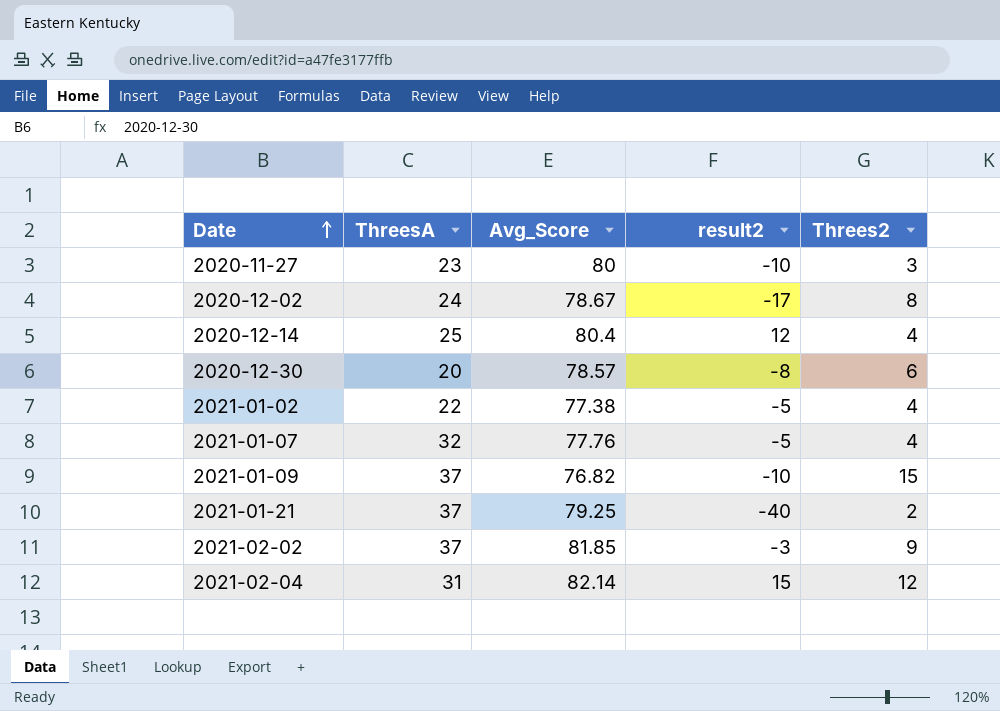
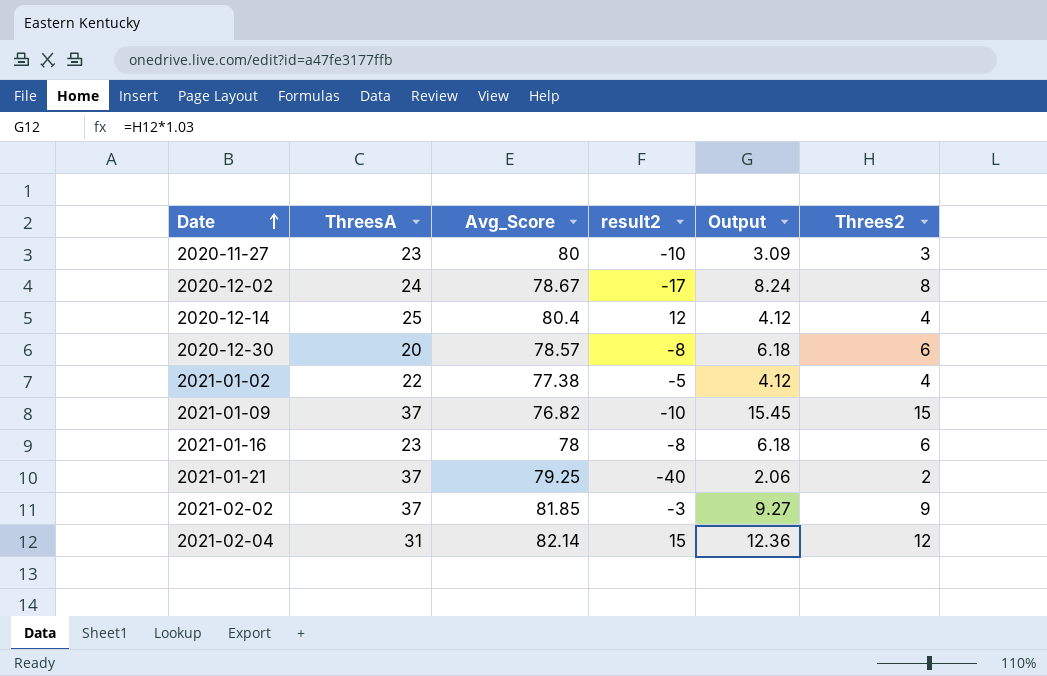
column Output | formula: none -> [Threes2] * 1.03
row 2021-01-07: 32 | 77.76 | -5 | 4 -> none
row 2021-01-16: none -> 23 | 78 | -8 | 6.18 | 6

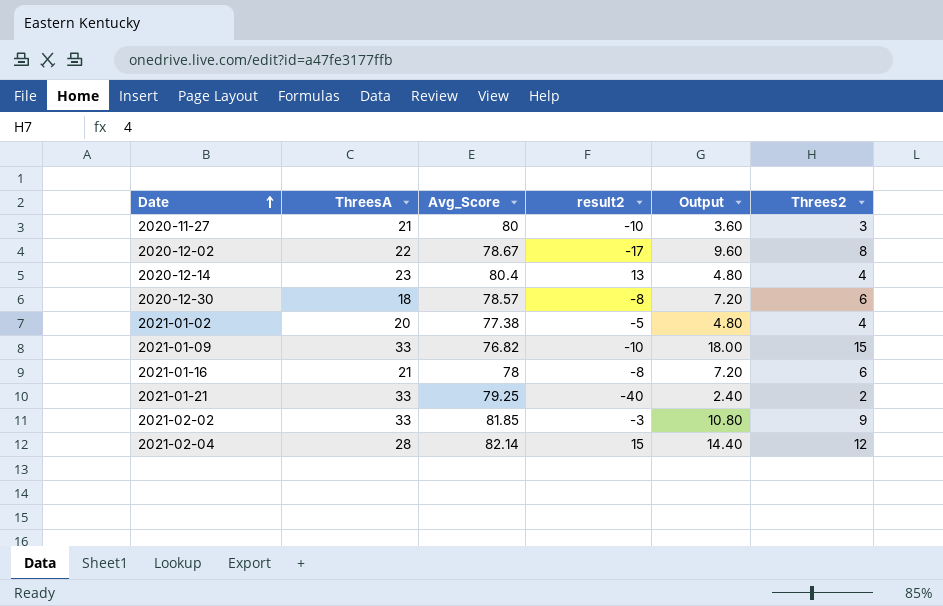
column Output | formula: [Threes2] * 1.03 -> [Threes2] * 1.2
2020-11-27 | ThreesA: 23 -> 21
2020-12-02 | ThreesA: 24 -> 22
2020-12-14 | ThreesA: 25 -> 23
2020-12-14 | result2: 12 -> 13
2020-12-30 | ThreesA: 20 -> 18
2021-01-02 | ThreesA: 22 -> 20
2021-01-09 | ThreesA: 37 -> 33
2021-01-16 | ThreesA: 23 -> 21
2021-01-21 | ThreesA: 37 -> 33
2021-02-02 | ThreesA: 37 -> 33
2021-02-04 | ThreesA: 31 -> 28

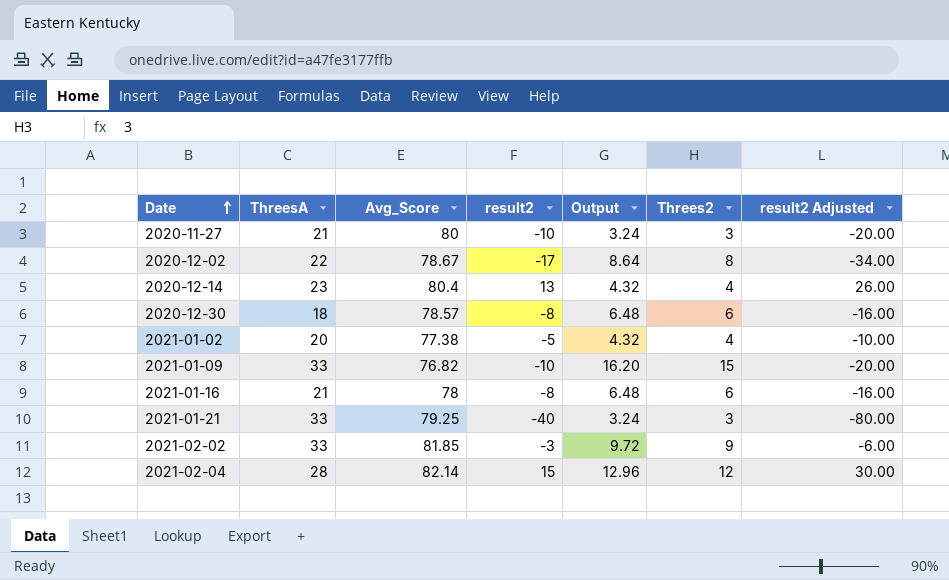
column Output | formula: [Threes2] * 1.2 -> [Threes2] * 1.08
column result2 Adjusted | formula: none -> [result2] * 2
2021-01-21 | Threes2: 2 -> 3

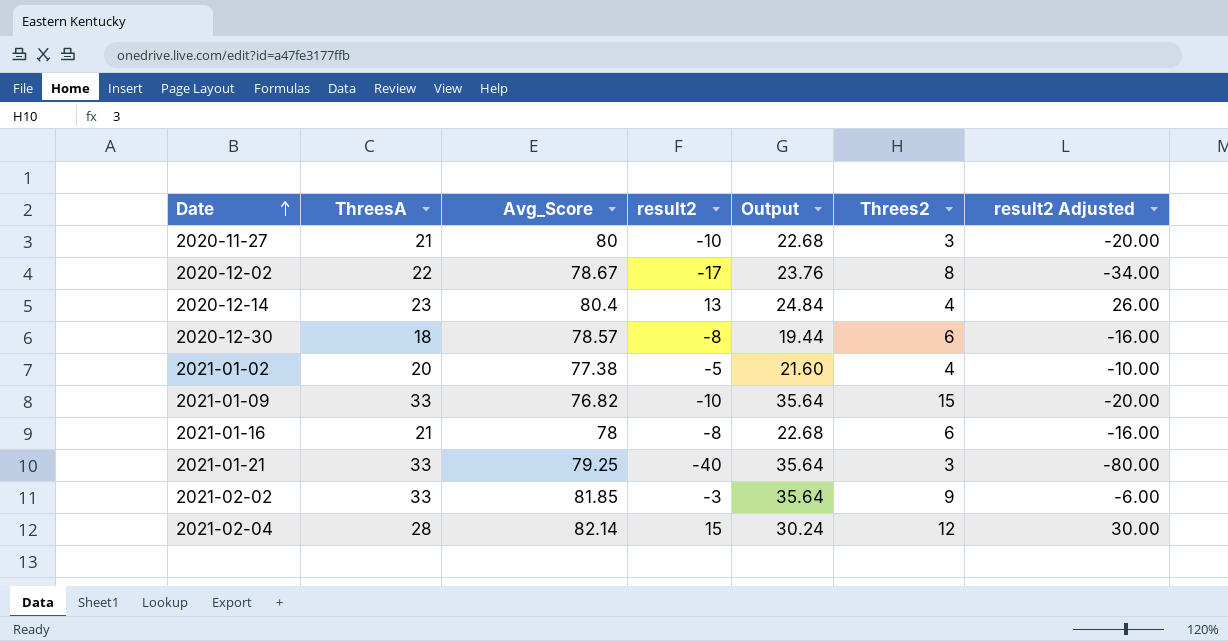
column Output | formula: [Threes2] * 1.08 -> [ThreesA] * 1.08

